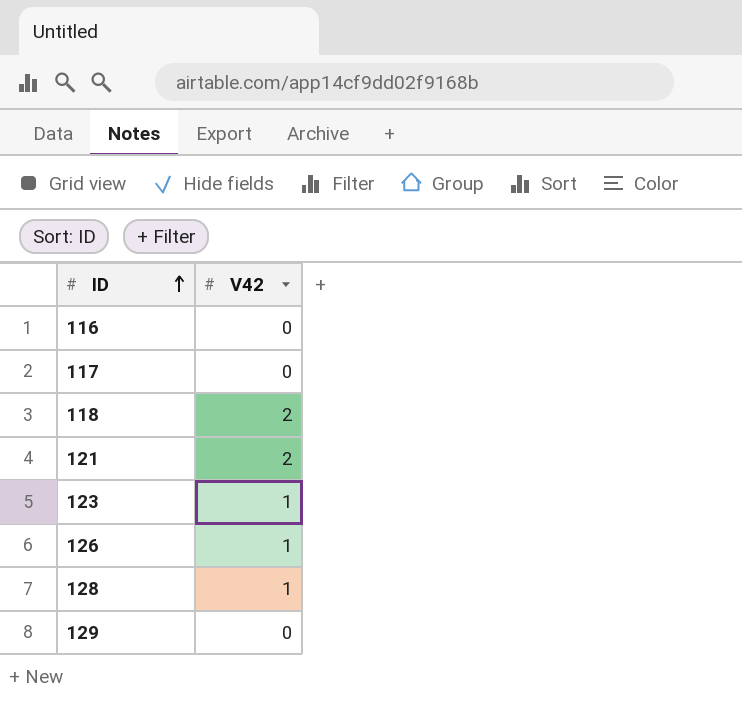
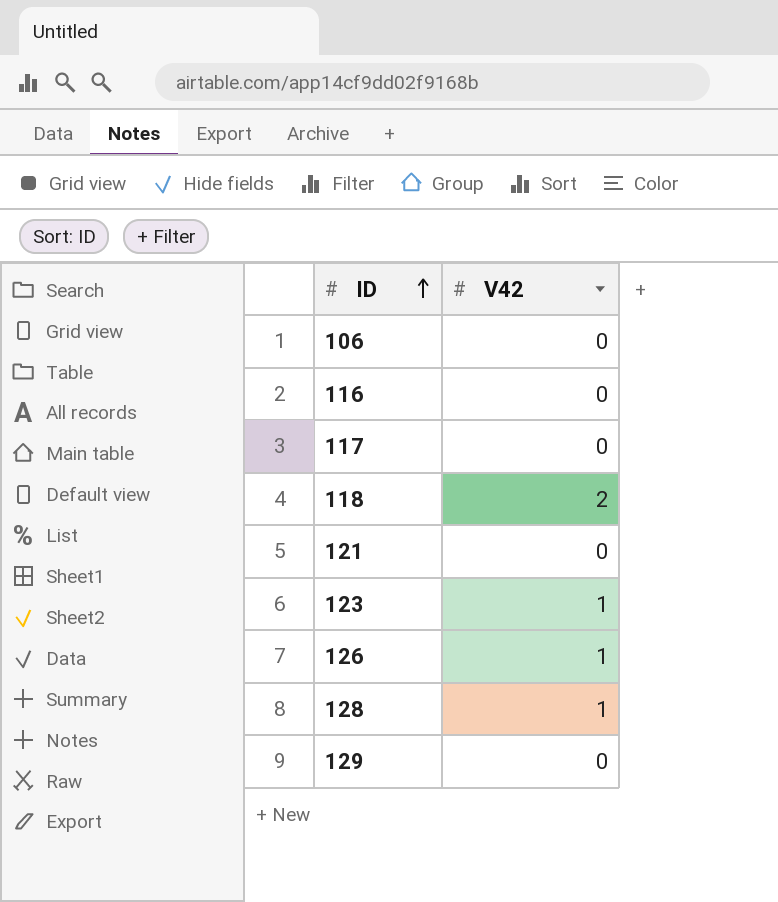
row 106: none -> 0
121 | V42: 2 -> 0

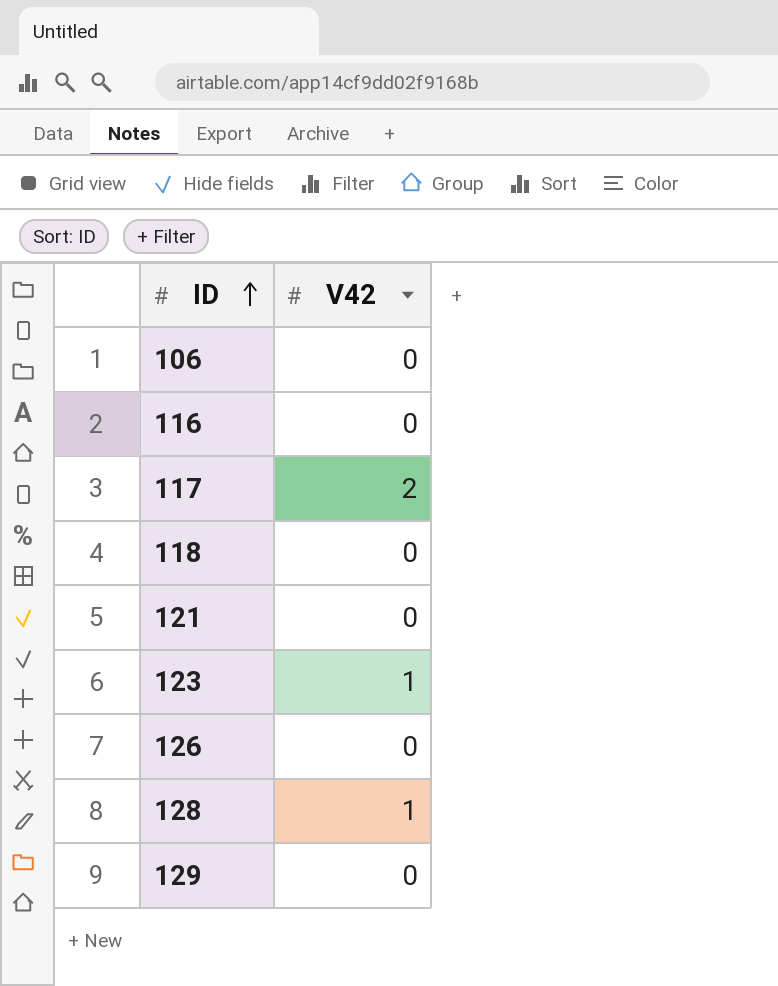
117 | V42: 0 -> 2
118 | V42: 2 -> 0
126 | V42: 1 -> 0

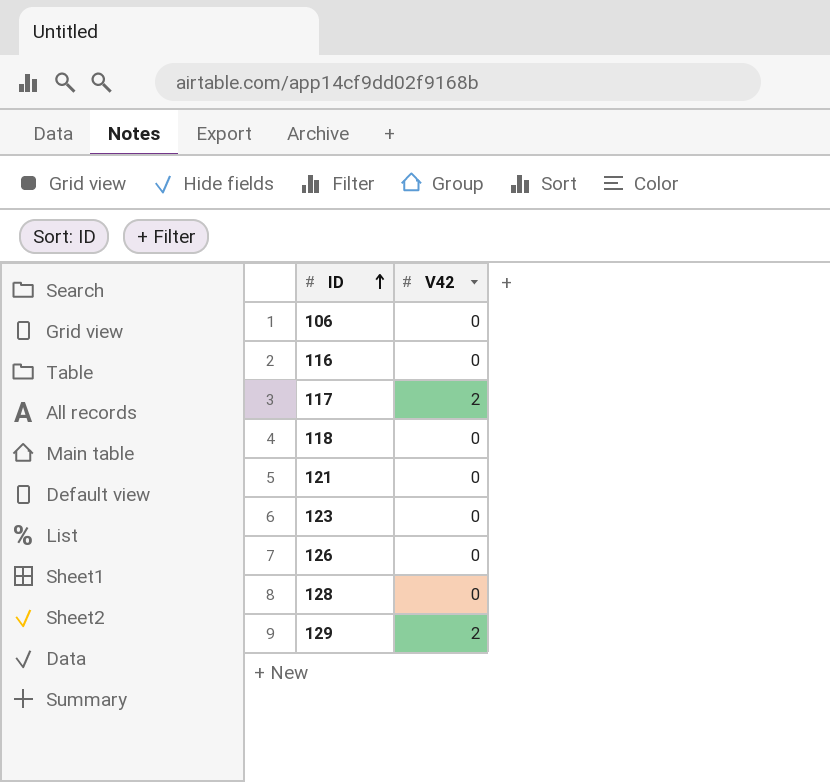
123 | V42: 1 -> 0
128 | V42: 1 -> 0
129 | V42: 0 -> 2

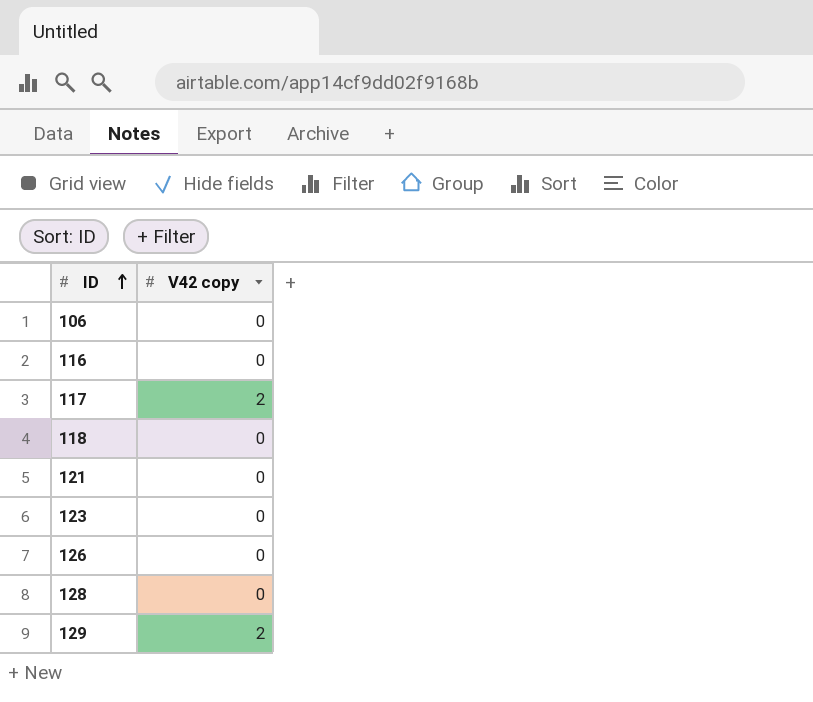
column name: V42 -> V42 copy

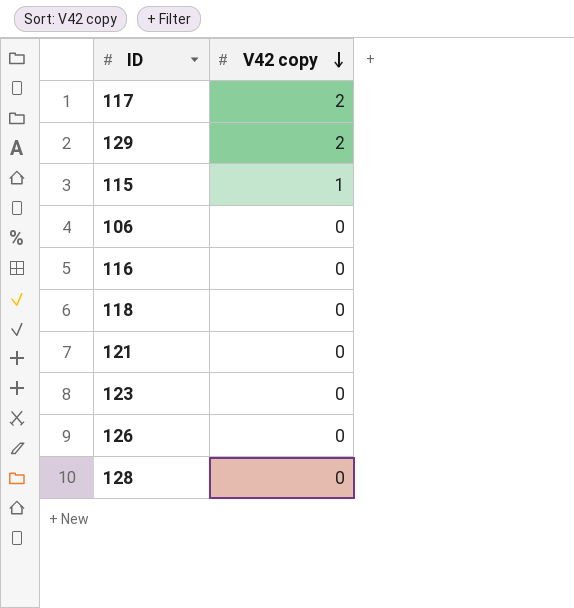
row order: ID ascending -> V42 copy descending
row 115: none -> 1

